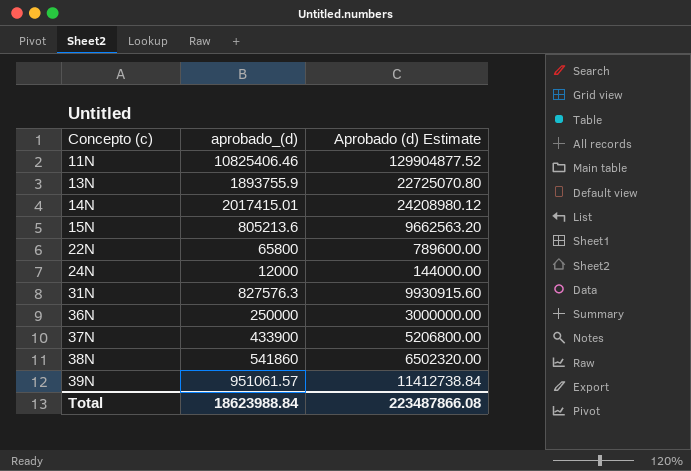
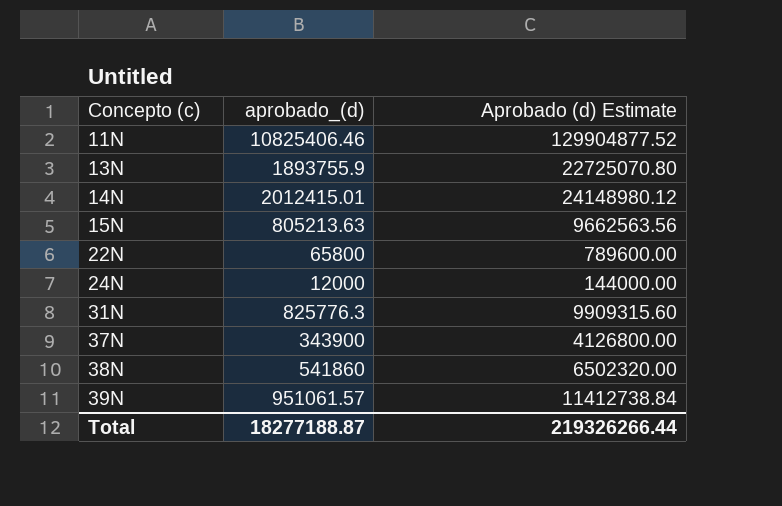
row 36N: 250000 | 3000000.00 -> none
14N | aprobado_(d): 2017415.01 -> 2012415.01
14N | Aprobado (d) Estimate: 24208980.12 -> 24148980.12
15N | aprobado_(d): 805213.6 -> 805213.63
15N | Aprobado (d) Estimate: 9662563.20 -> 9662563.56
31N | aprobado_(d): 827576.3 -> 825776.3
31N | Aprobado (d) Estimate: 9930915.60 -> 9909315.60
37N | aprobado_(d): 433900 -> 343900
37N | Aprobado (d) Estimate: 5206800.00 -> 4126800.00
Total | aprobado_(d): 18623988.84 -> 18277188.87
Total | Aprobado (d) Estimate: 223487866.08 -> 219326266.44

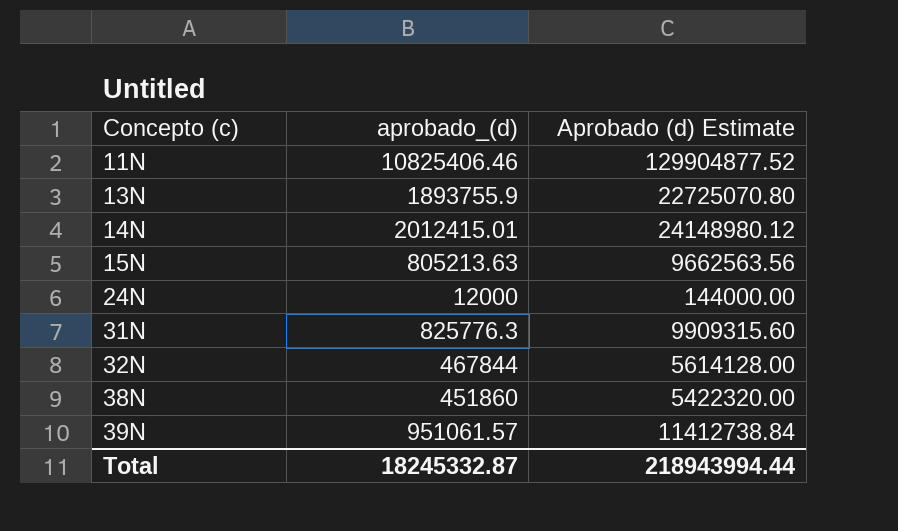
row 22N: 65800 | 789600.00 -> none
row 37N: 343900 | 4126800.00 -> none
row 32N: none -> 467844 | 5614128.00
38N | aprobado_(d): 541860 -> 451860
38N | Aprobado (d) Estimate: 6502320.00 -> 5422320.00
Total | aprobado_(d): 18277188.87 -> 18245332.87
Total | Aprobado (d) Estimate: 219326266.44 -> 218943994.44

